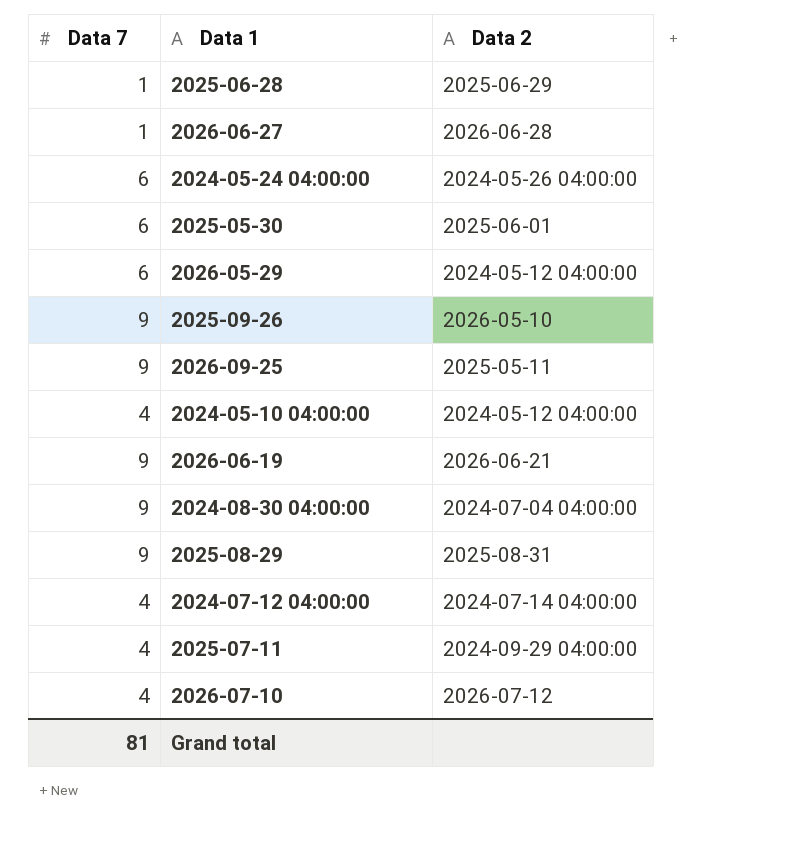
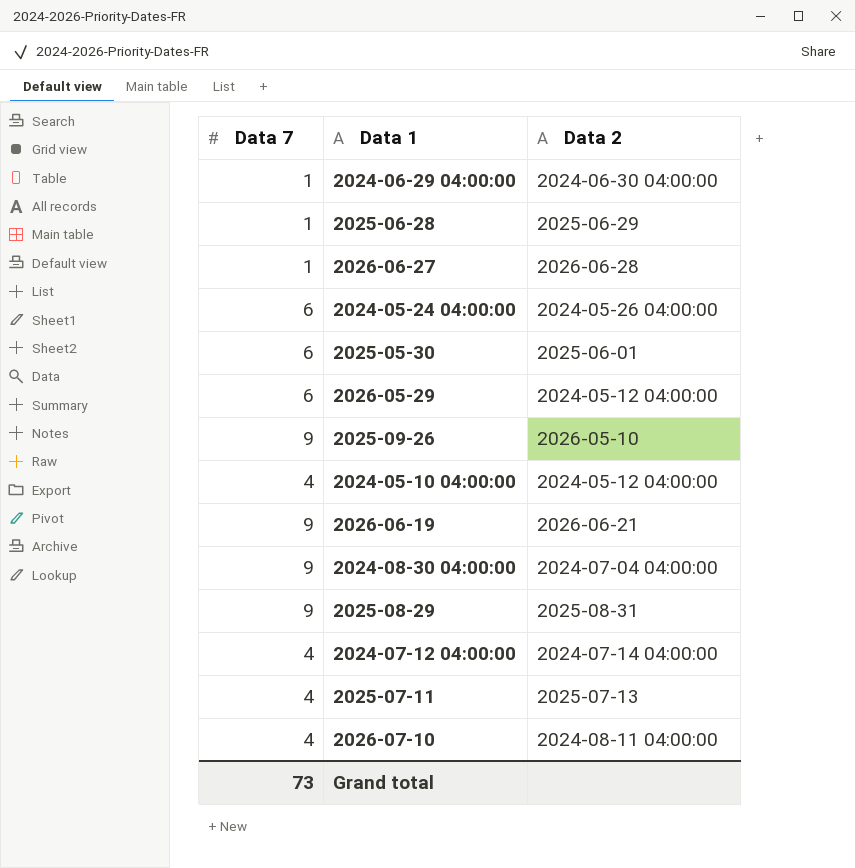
row 2026-09-25: 9 | 2025-05-11 -> none
row 2024-06-29 04:00:00: none -> 1 | 2024-06-30 04:00:00
2025-07-11 | Data 2: 2024-09-29 04:00:00 -> 2025-07-13
2026-07-10 | Data 2: 2026-07-12 -> 2024-08-11 04:00:00
Grand total | Data 7: 81 -> 73

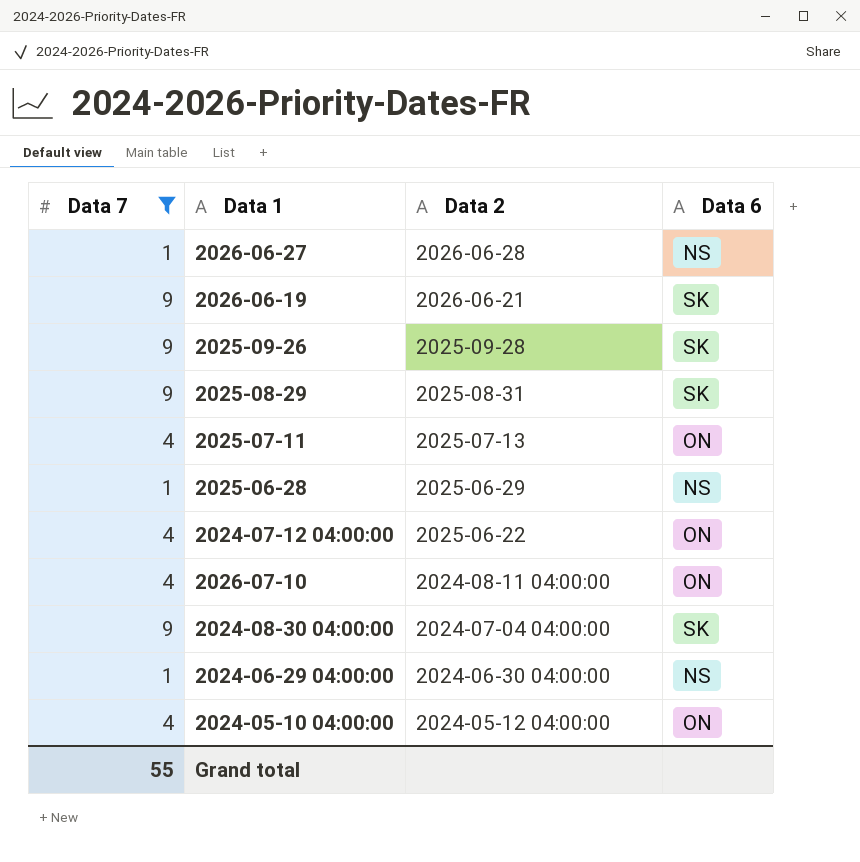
filter: none -> Data 7 != 6
row order: none -> Data 2 descending
column Data 6 | position: none -> 4
2025-09-26 | Data 2: 2026-05-10 -> 2025-09-28
2024-07-12 04:00:00 | Data 2: 2024-07-14 04:00:00 -> 2025-06-22
Grand total | Data 7: 73 -> 55

